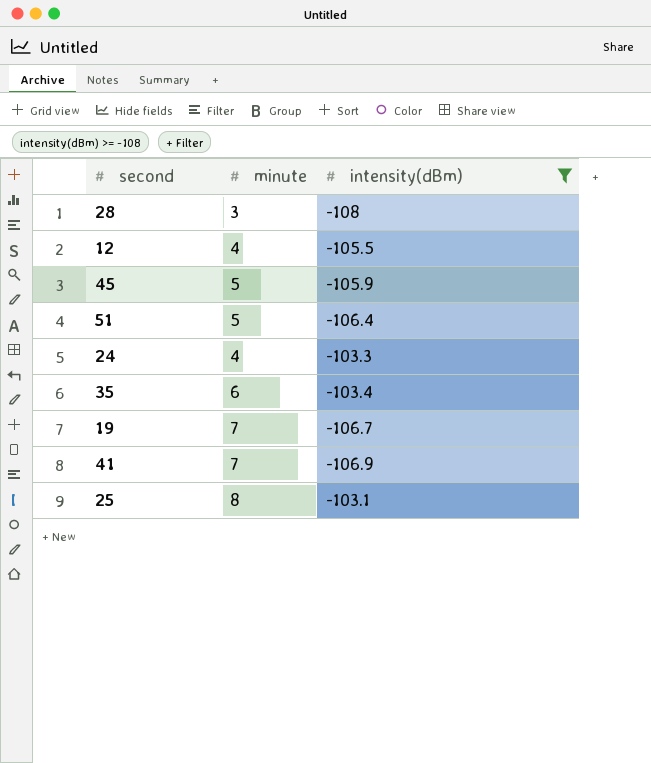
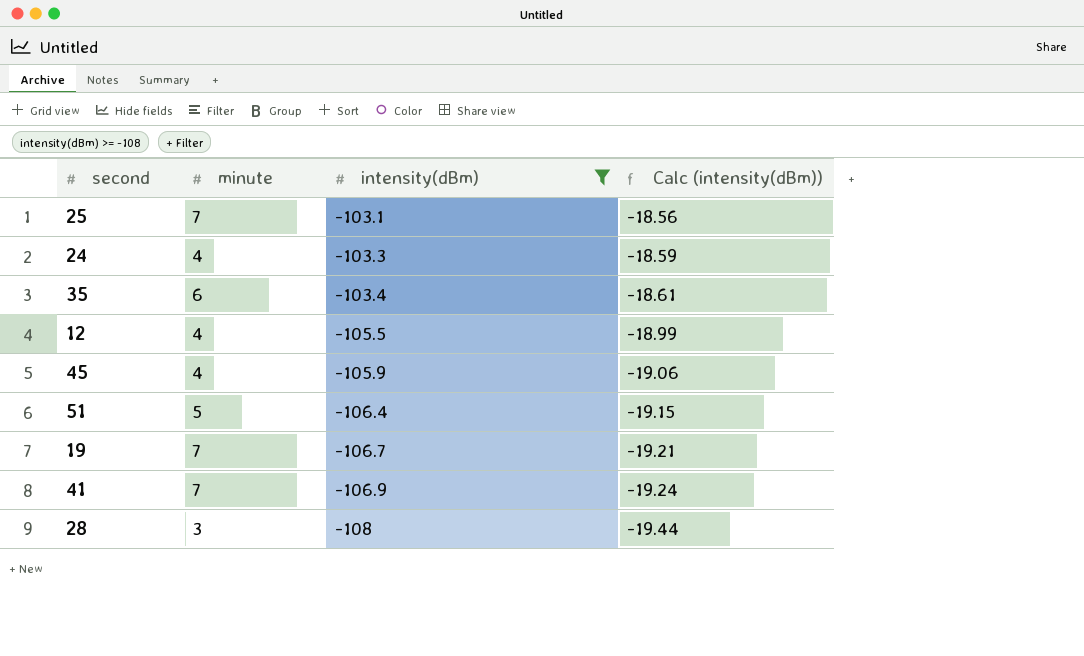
row order: none -> intensity(dBm) descending
column Calc (intensity(dBm)) | formula: none -> [intensity(dBm)] * 0.18
25 | minute: 8 -> 7
45 | minute: 5 -> 4

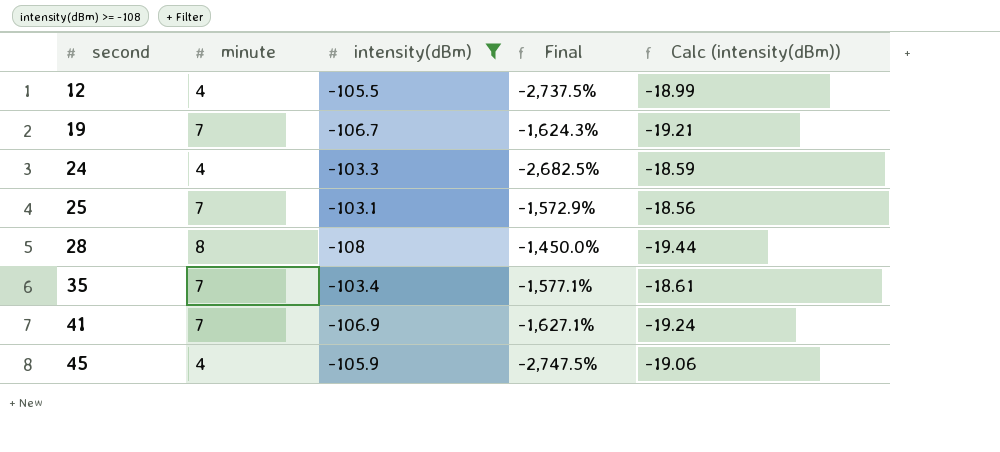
row order: intensity(dBm) descending -> second ascending
column Final | formula: none -> ([intensity(dBm)] - [minute]) / [minute]
row 51: 5 | -106.4 | -19.15 -> none
28 | minute: 3 -> 8
35 | minute: 6 -> 7

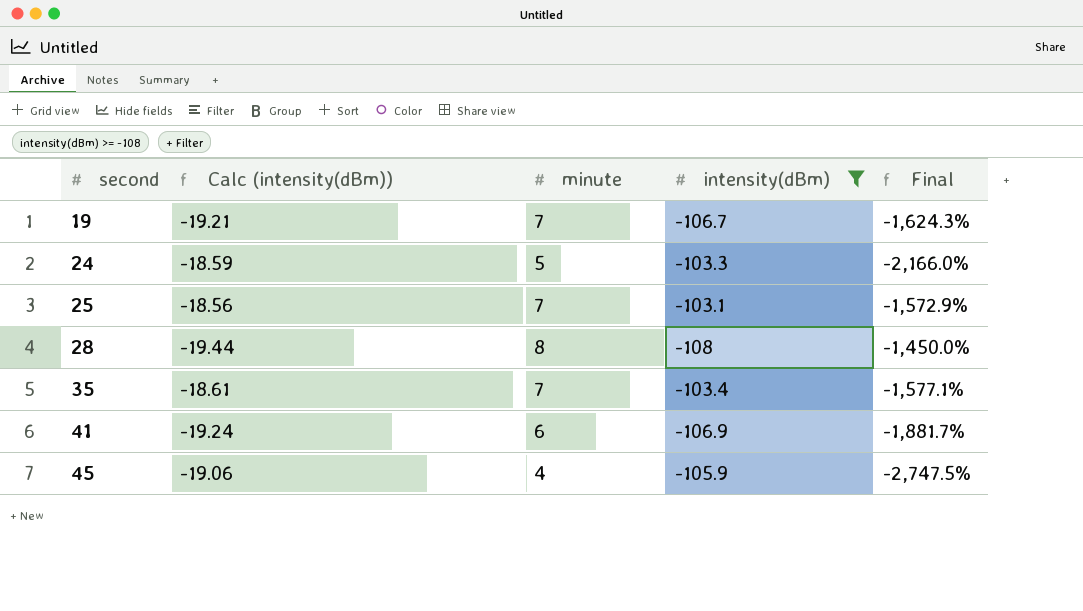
column Calc (intensity(dBm)) | position: 5 -> 2
row 12: 4 | -105.5 | -2,737.5% | -18.99 -> none
24 | minute: 4 -> 5
24 | Final: -2,682.5% -> -2,166.0%
41 | minute: 7 -> 6
41 | Final: -1,627.1% -> -1,881.7%

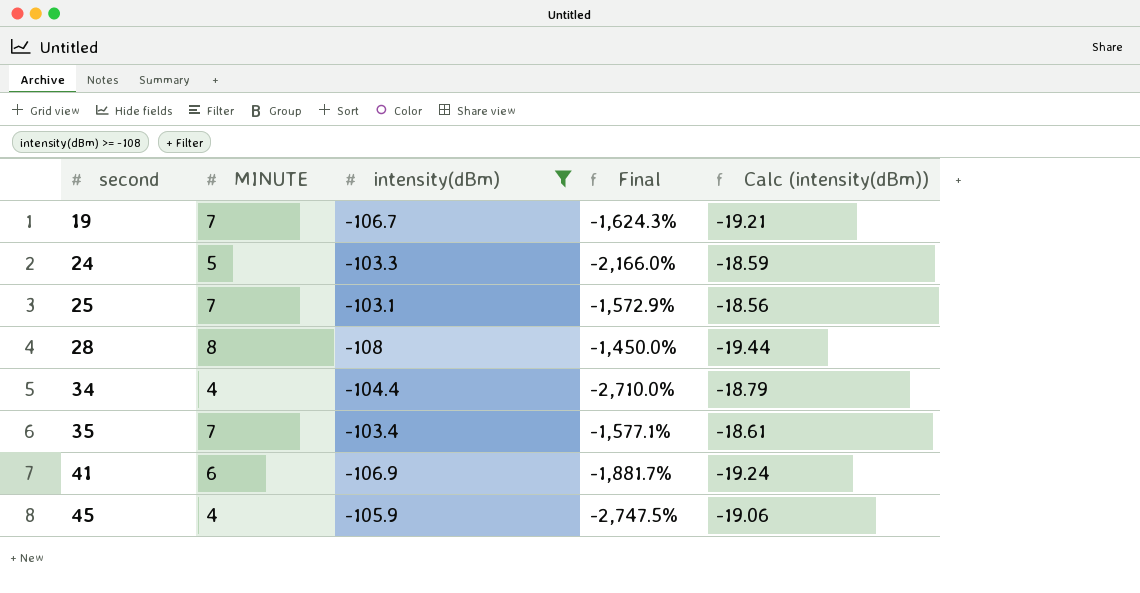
column name: minute -> MINUTE
column Calc (intensity(dBm)) | position: 2 -> 5
row 34: none -> 4 | -104.4 | -2,710.0% | -18.79

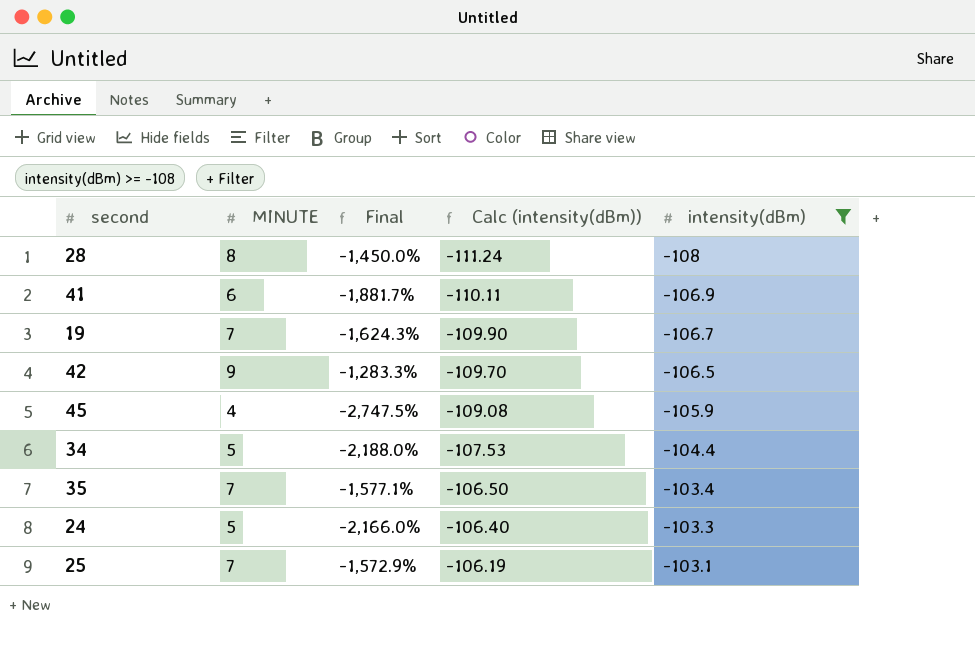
row order: second ascending -> Calc (intensity(dBm)) ascending
column Calc (intensity(dBm)) | formula: [intensity(dBm)] * 0.18 -> [intensity(dBm)] * 1.03
column intensity(dBm) | position: 3 -> 5
row 42: none -> 9 | -1,283.3% | -109.70 | -106.5
34 | MINUTE: 4 -> 5
34 | Final: -2,710.0% -> -2,188.0%

